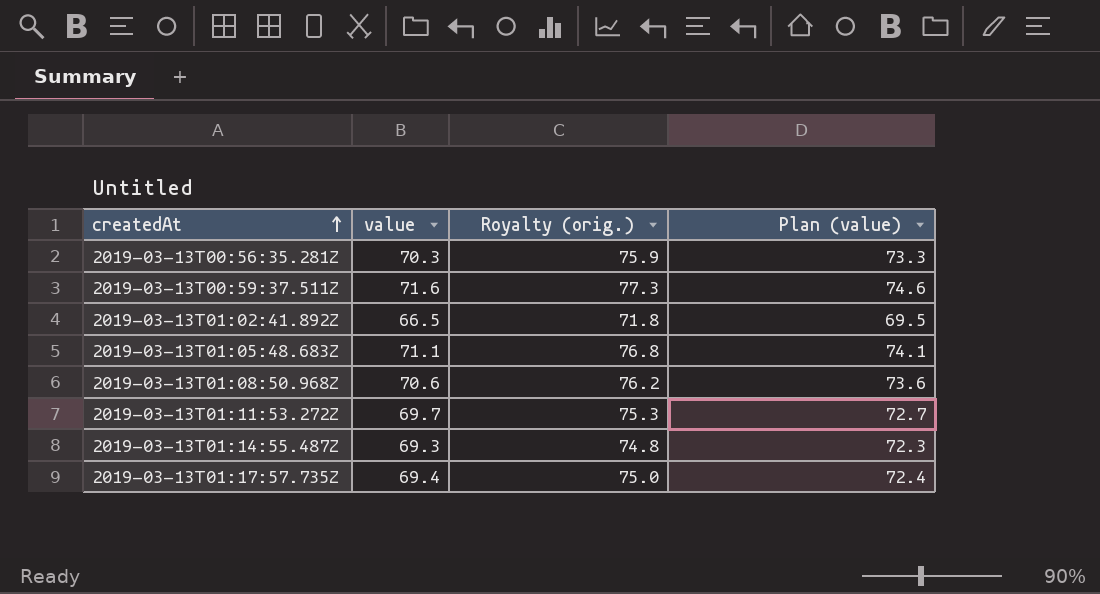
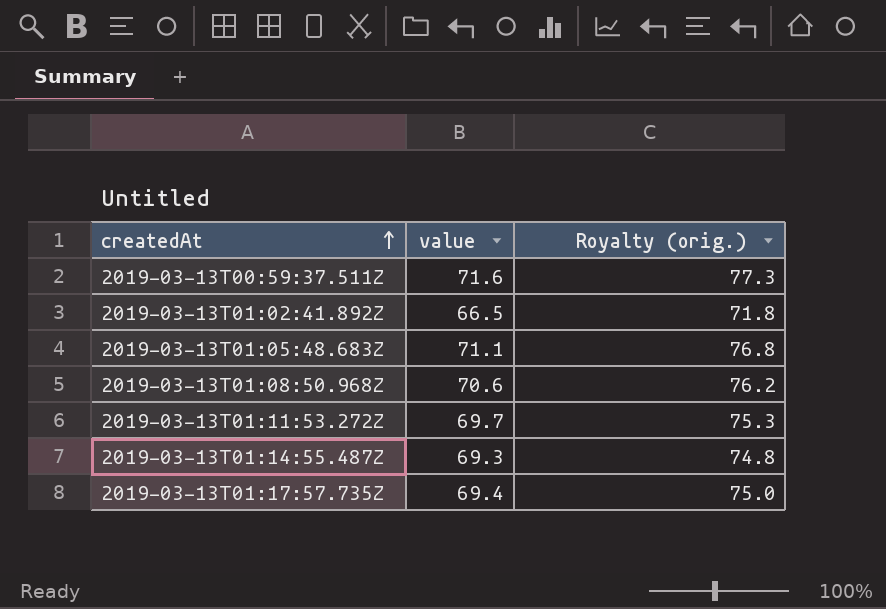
column Plan (value) | formula: [value] + 3 -> none
row 2019-03-13T00:56:35.281Z: 70.3 | 75.9 | 73.3 -> none

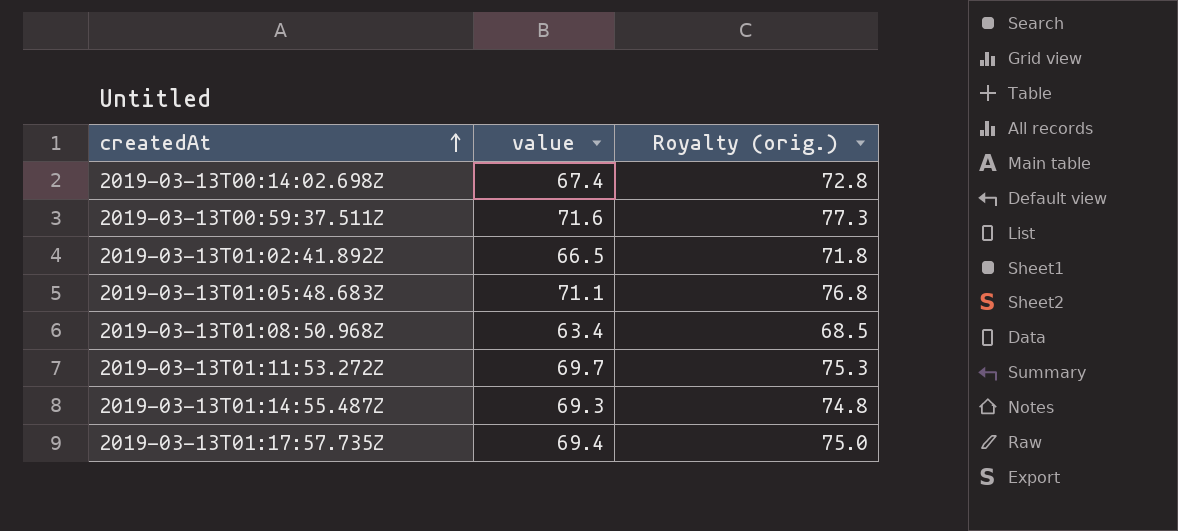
row 2019-03-13T00:14:02.698Z: none -> 67.4 | 72.8
2019-03-13T01:08:50.968Z | value: 70.6 -> 63.4
2019-03-13T01:08:50.968Z | Royalty (orig.): 76.2 -> 68.5

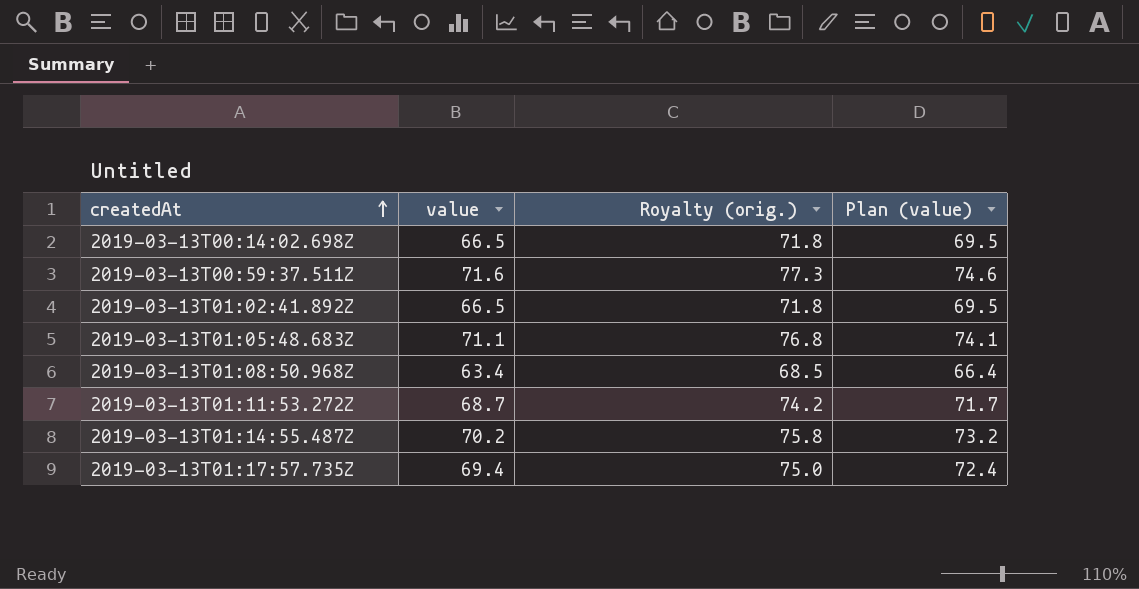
column Plan (value) | formula: none -> [value] + 3
2019-03-13T00:14:02.698Z | value: 67.4 -> 66.5
2019-03-13T00:14:02.698Z | Royalty (orig.): 72.8 -> 71.8
2019-03-13T01:11:53.272Z | value: 69.7 -> 68.7
2019-03-13T01:11:53.272Z | Royalty (orig.): 75.3 -> 74.2
2019-03-13T01:14:55.487Z | value: 69.3 -> 70.2
2019-03-13T01:14:55.487Z | Royalty (orig.): 74.8 -> 75.8

